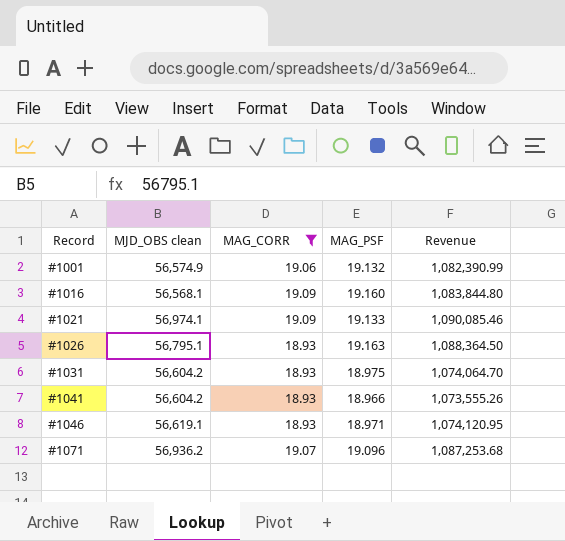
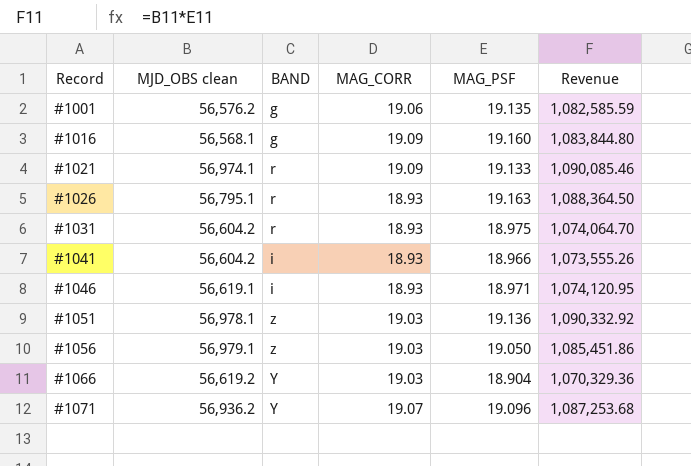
filter: MAG_CORR != 19.03 -> none
column BAND | position: none -> 3
#1001 | MJD_OBS clean: 56,574.9 -> 56,576.2
#1001 | MAG_PSF: 19.132 -> 19.135
#1001 | Revenue: 1,082,390.99 -> 1,082,585.59

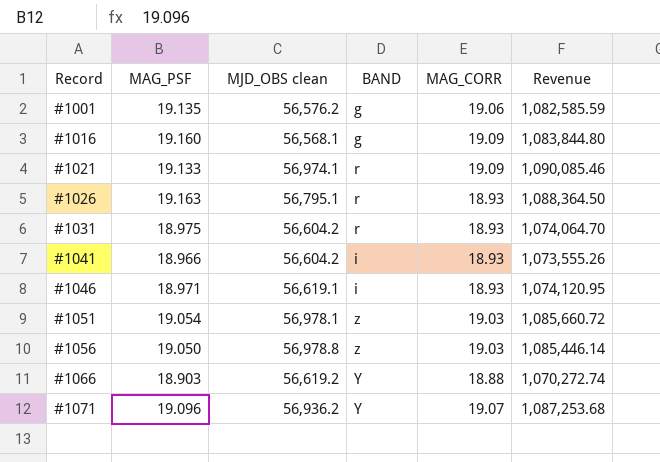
column MAG_PSF | position: 5 -> 2
#1051 | MAG_PSF: 19.136 -> 19.054
#1051 | Revenue: 1,090,332.92 -> 1,085,660.72
#1056 | MJD_OBS clean: 56,979.1 -> 56,978.8
#1056 | Revenue: 1,085,451.86 -> 1,085,446.14
#1066 | MAG_PSF: 18.904 -> 18.903
#1066 | MAG_CORR: 19.03 -> 18.88
#1066 | Revenue: 1,070,329.36 -> 1,070,272.74

